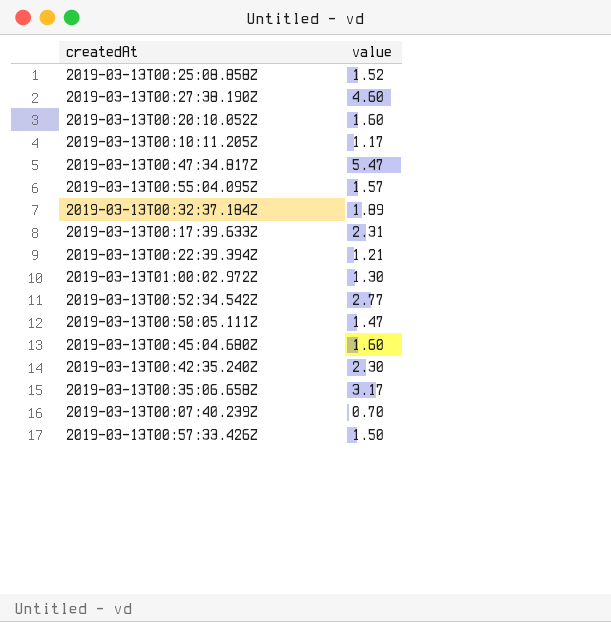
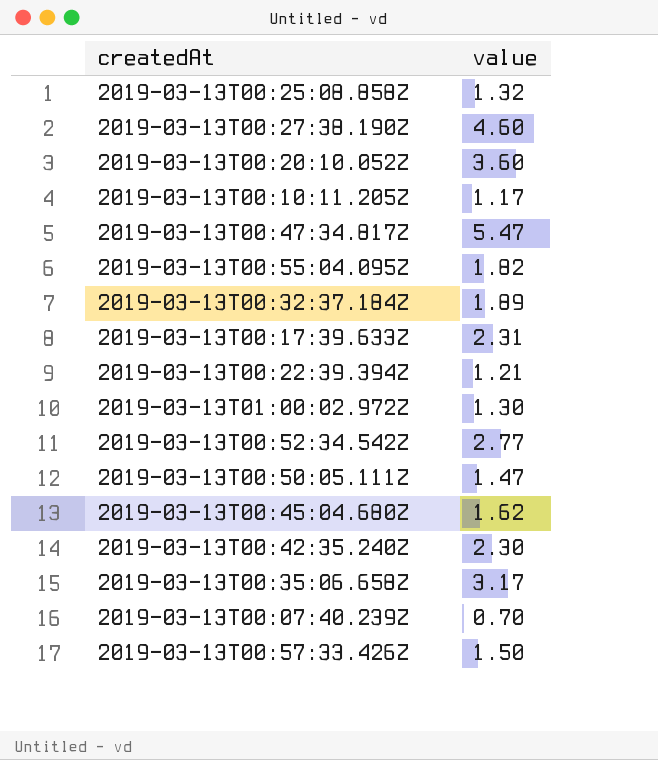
2019-03-13T00:25:08.858Z | value: 1.52 -> 1.32
2019-03-13T00:20:10.052Z | value: 1.60 -> 3.60
2019-03-13T00:55:04.095Z | value: 1.57 -> 1.82
2019-03-13T00:45:04.680Z | value: 1.60 -> 1.62

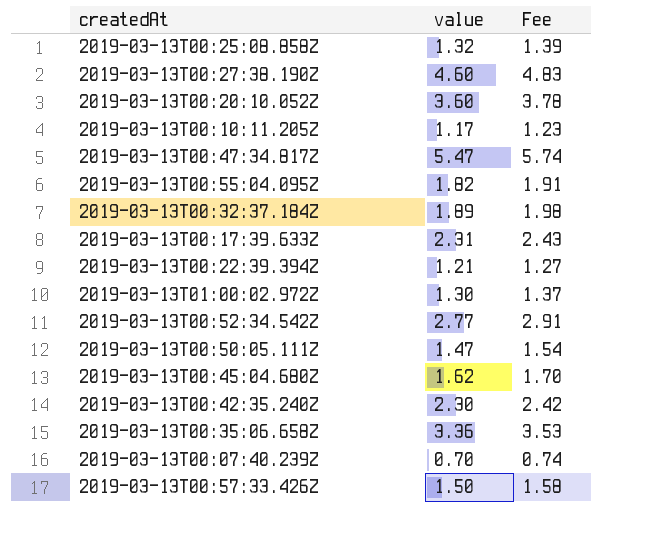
column Fee | formula: none -> [value] * 1.05
2019-03-13T00:35:06.658Z | value: 3.17 -> 3.36

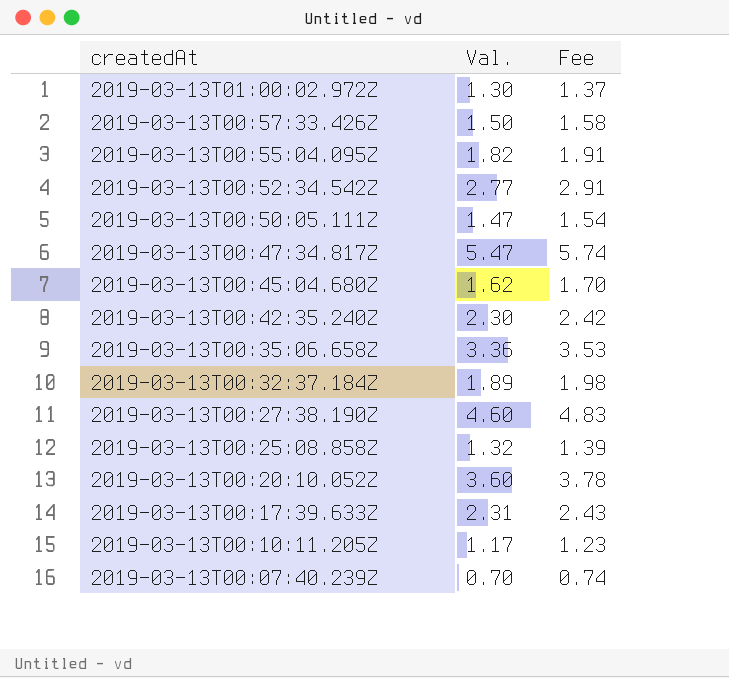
row order: none -> createdAt descending
column name: value -> Val.
row 2019-03-13T00:22:39.394Z: 1.21 | 1.27 -> none

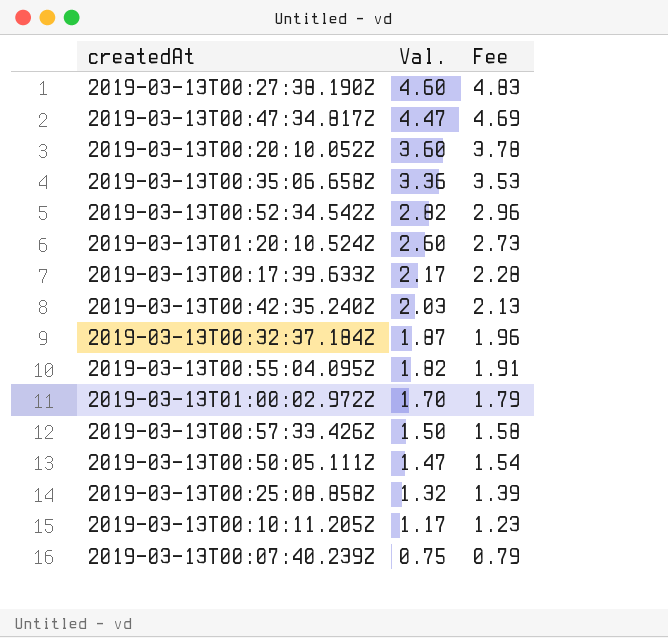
row order: createdAt descending -> Val. descending
row 2019-03-13T00:45:04.680Z: 1.62 | 1.70 -> none
2019-03-13T00:47:34.817Z | Val.: 5.47 -> 4.47
2019-03-13T00:47:34.817Z | Fee: 5.74 -> 4.69
2019-03-13T00:52:34.542Z | Val.: 2.77 -> 2.82
2019-03-13T00:52:34.542Z | Fee: 2.91 -> 2.96
row 2019-03-13T01:20:10.524Z: none -> 2.60 | 2.73
2019-03-13T00:17:39.633Z | Val.: 2.31 -> 2.17
2019-03-13T00:17:39.633Z | Fee: 2.43 -> 2.28
2019-03-13T00:42:35.240Z | Val.: 2.30 -> 2.03
2019-03-13T00:42:35.240Z | Fee: 2.42 -> 2.13
2019-03-13T00:32:37.184Z | Val.: 1.89 -> 1.87
2019-03-13T00:32:37.184Z | Fee: 1.98 -> 1.96
2019-03-13T01:00:02.972Z | Val.: 1.30 -> 1.70
2019-03-13T01:00:02.972Z | Fee: 1.37 -> 1.79
2019-03-13T00:07:40.239Z | Val.: 0.70 -> 0.75
2019-03-13T00:07:40.239Z | Fee: 0.74 -> 0.79

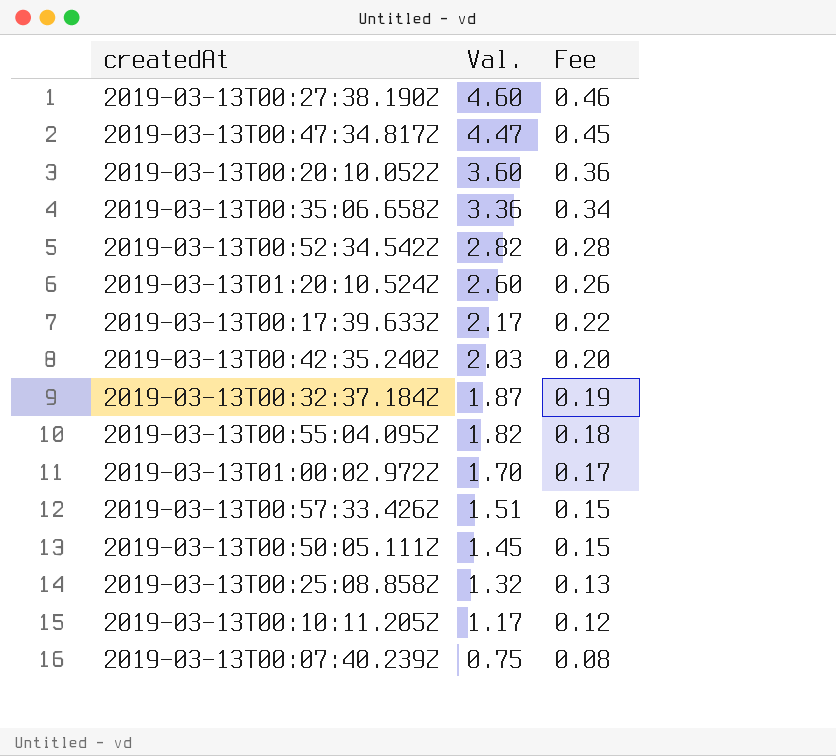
column Fee | formula: [Val.] * 1.05 -> [Val.] * 0.1
2019-03-13T00:57:33.426Z | Val.: 1.50 -> 1.51
2019-03-13T00:50:05.111Z | Val.: 1.47 -> 1.45

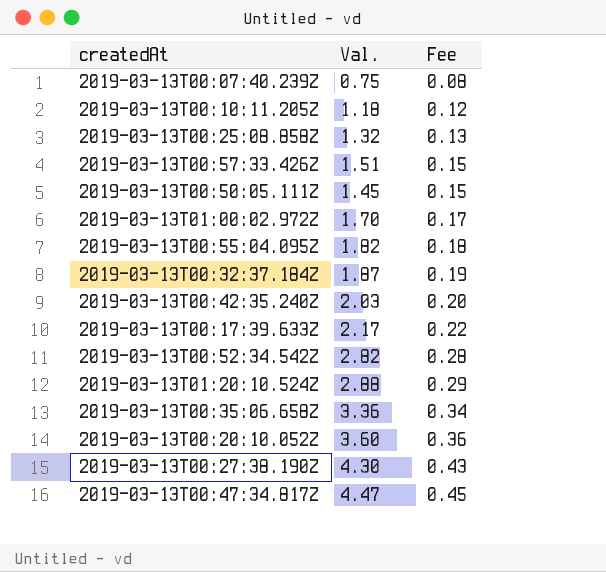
row order: Val. descending -> Fee ascending
2019-03-13T00:10:11.205Z | Val.: 1.17 -> 1.18
2019-03-13T01:20:10.524Z | Val.: 2.60 -> 2.88
2019-03-13T01:20:10.524Z | Fee: 0.26 -> 0.29
2019-03-13T00:27:38.190Z | Val.: 4.60 -> 4.30
2019-03-13T00:27:38.190Z | Fee: 0.46 -> 0.43

